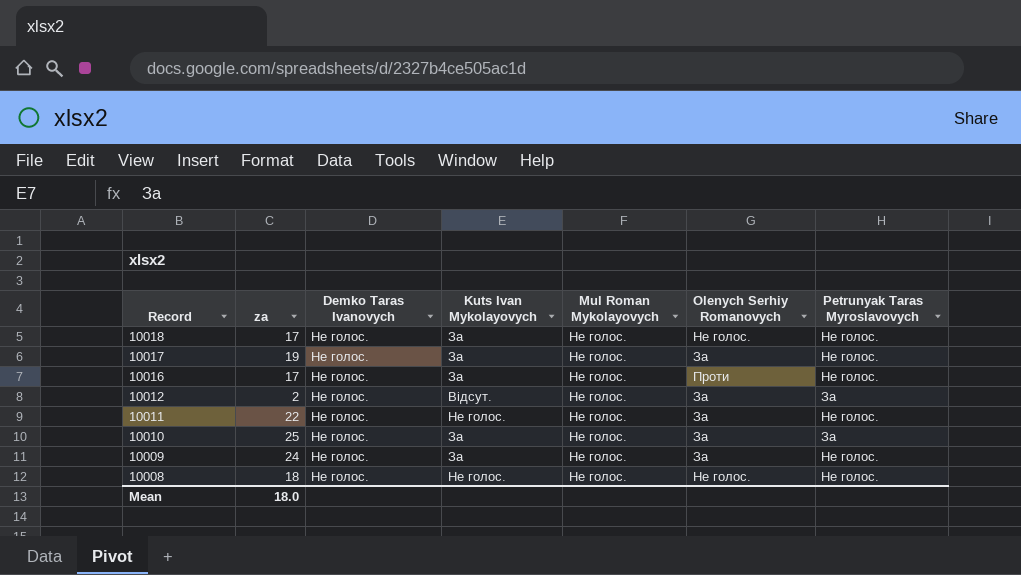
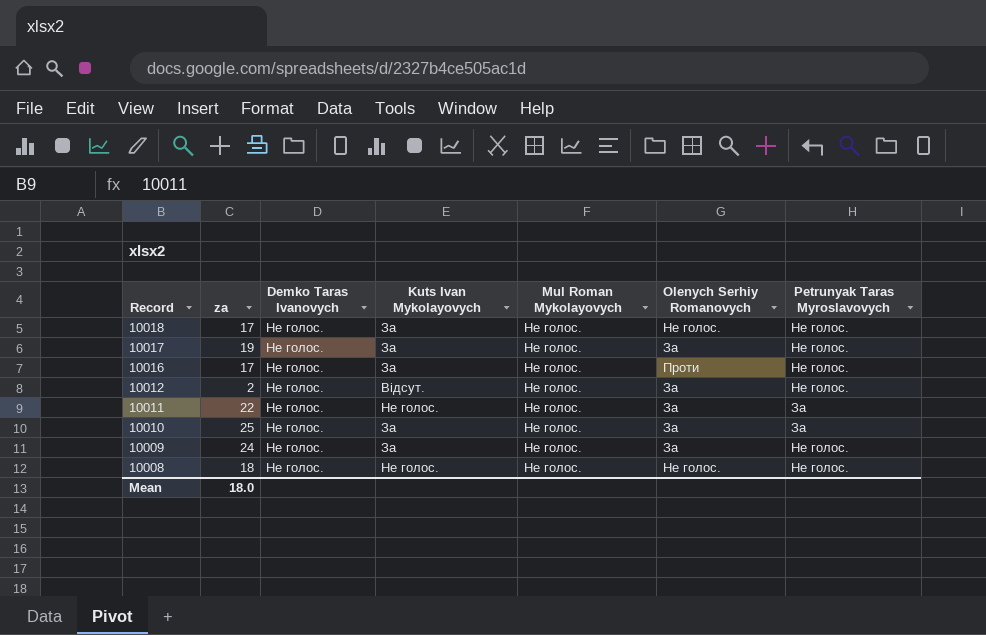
10012 | Petrunyak Taras Myroslavovych: За -> Не голос.
10011 | Petrunyak Taras Myroslavovych: Не голос. -> За

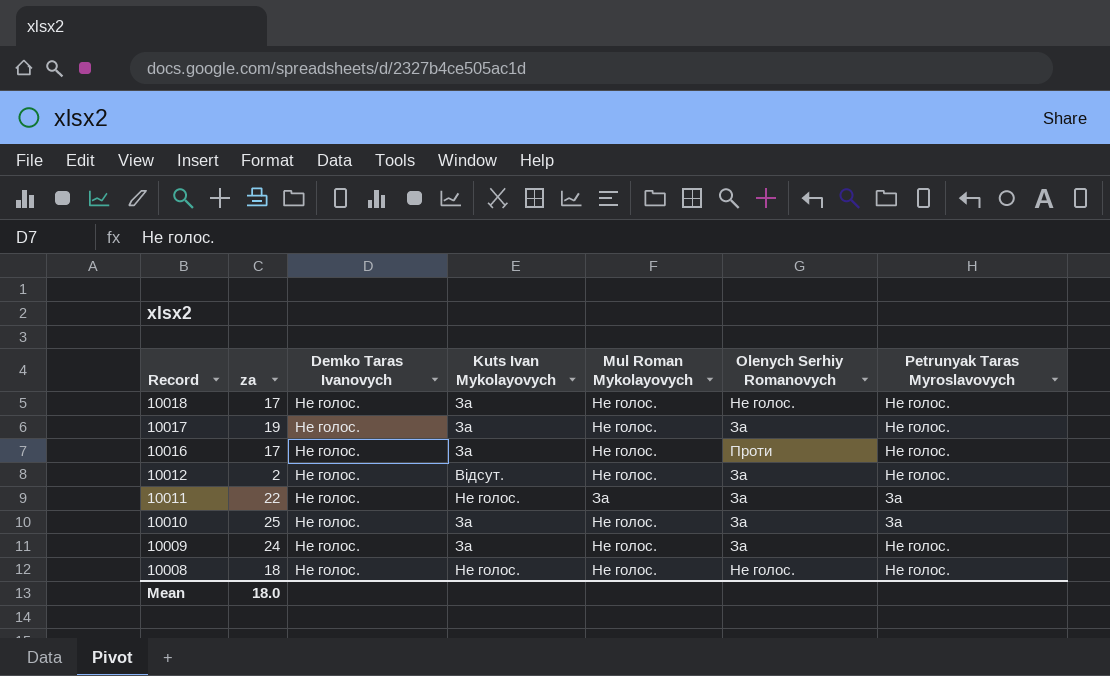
10011 | Mul Roman Mykolayovych: Не голос. -> За

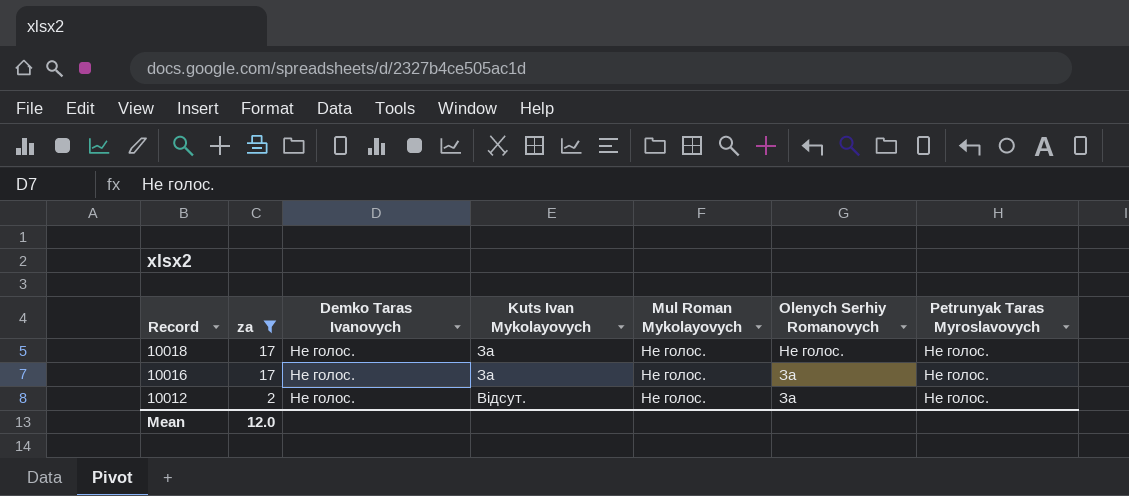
filter: none -> za <= 17
10016 | Olenych Serhiy Romanovych: Проти -> За
Mean | za: 18.0 -> 12.0

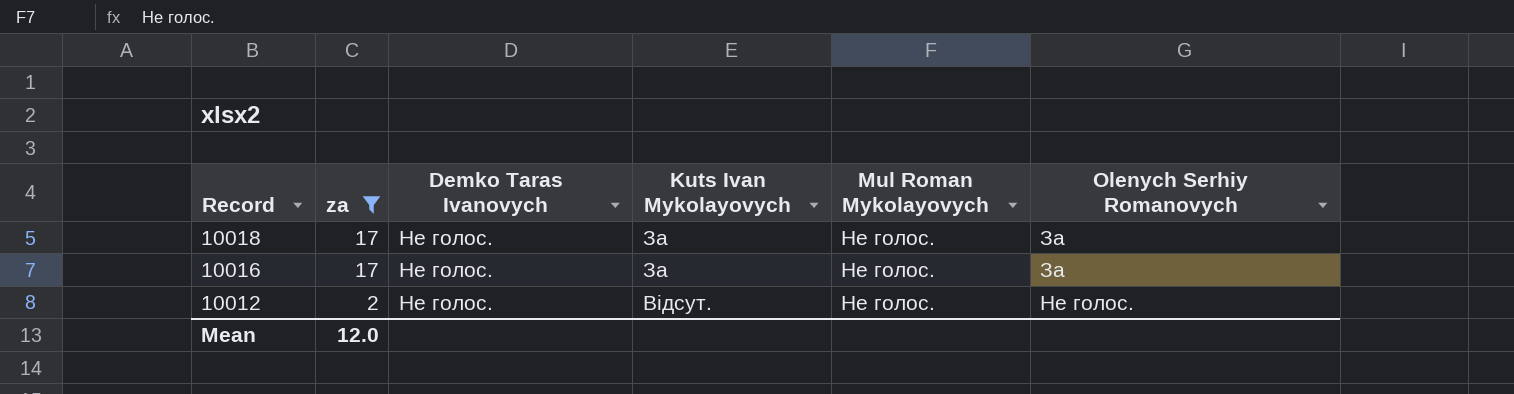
column Petrunyak Taras Myroslavovych | position: 7 -> none
10018 | Olenych Serhiy Romanovych: Не голос. -> За
10012 | Olenych Serhiy Romanovych: За -> Не голос.

